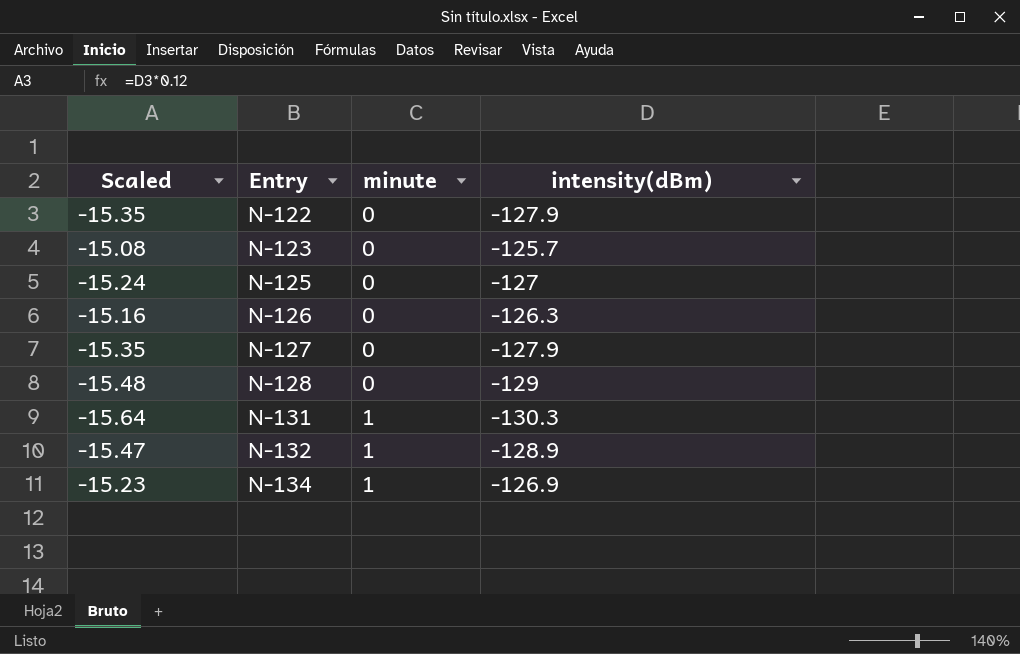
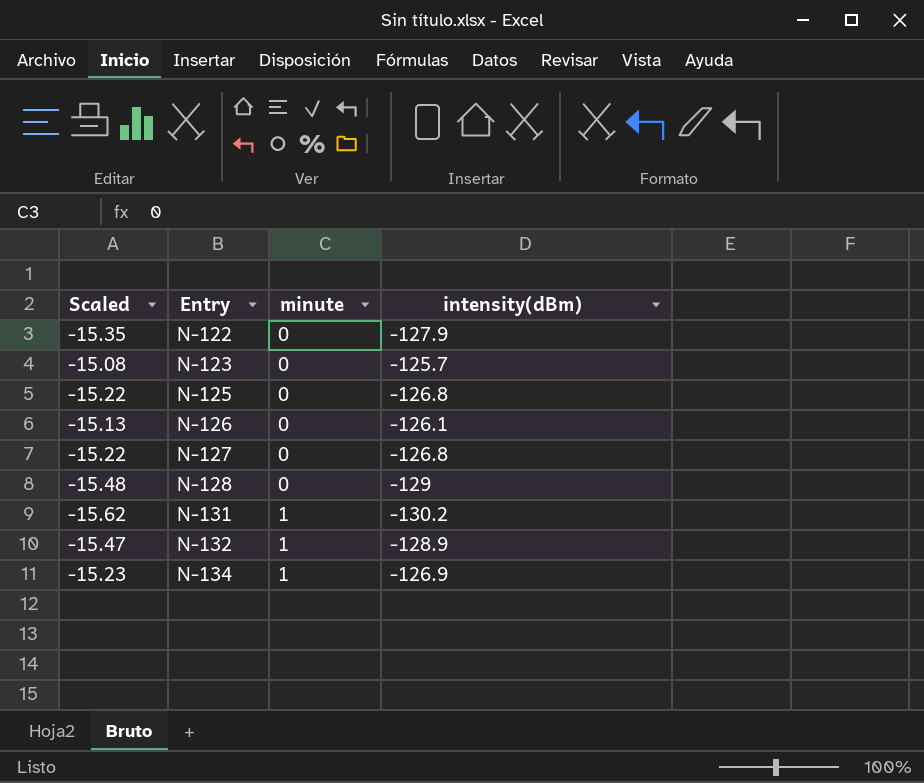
N-125 | Scaled: -15.24 -> -15.22
N-125 | intensity(dBm): -127 -> -126.8
N-126 | Scaled: -15.16 -> -15.13
N-126 | intensity(dBm): -126.3 -> -126.1
N-127 | Scaled: -15.35 -> -15.22
N-127 | intensity(dBm): -127.9 -> -126.8
N-131 | Scaled: -15.64 -> -15.62
N-131 | intensity(dBm): -130.3 -> -130.2

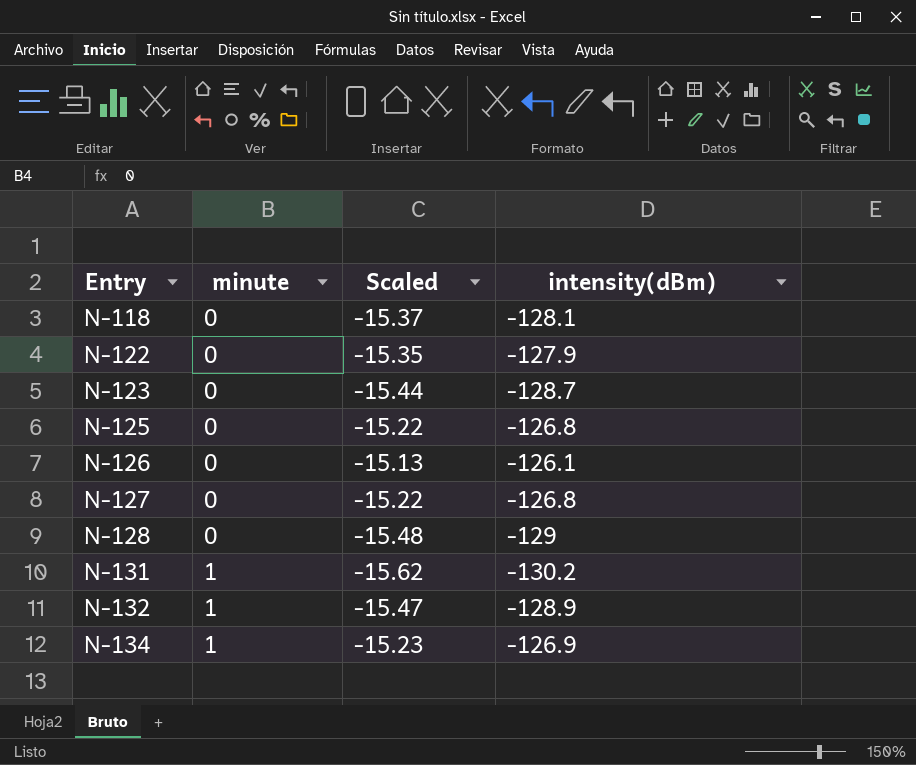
column Scaled | position: 1 -> 3
row N-118: none -> 0 | -15.37 | -128.1
N-123 | Scaled: -15.08 -> -15.44
N-123 | intensity(dBm): -125.7 -> -128.7

